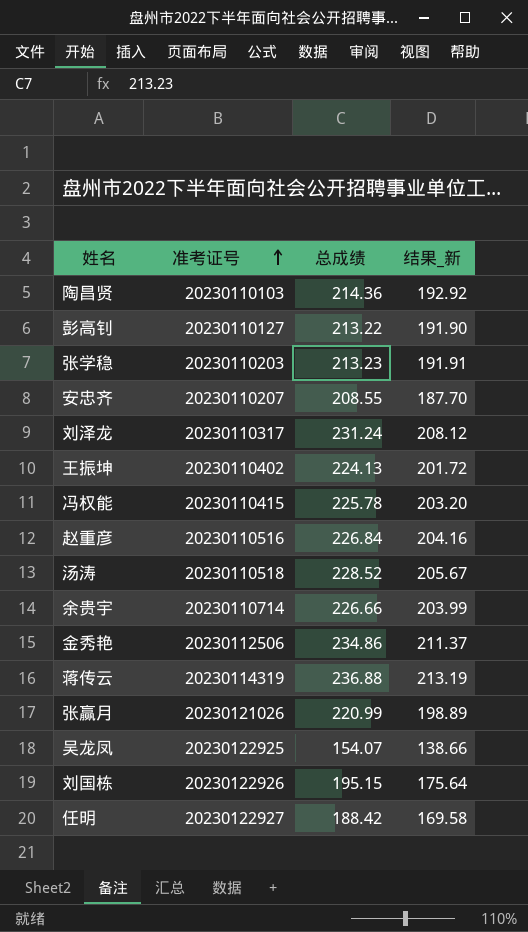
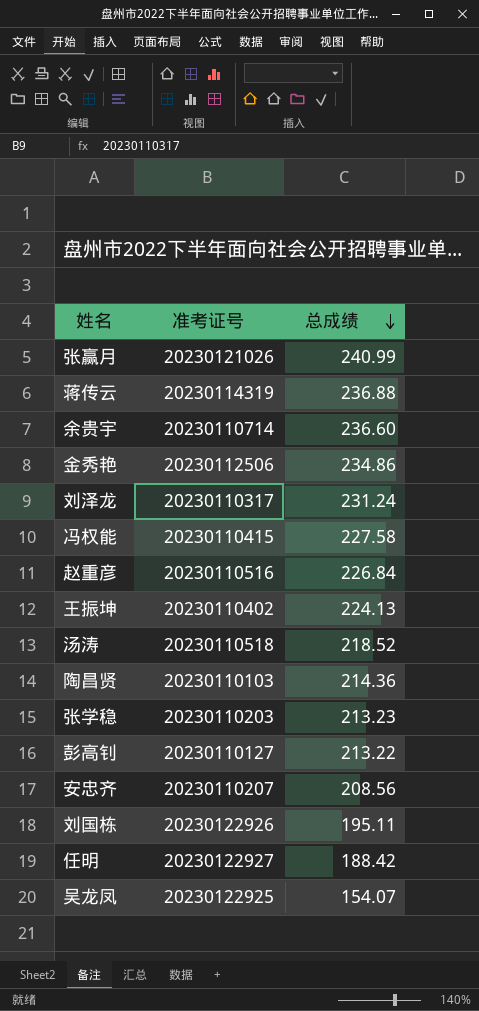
row order: 准考证号 ascending -> 总成绩 descending
column 结果_新 | formula: [总成绩] * 0.9 -> none
张赢月 | 总成绩: 220.99 -> 240.99
余贵宇 | 总成绩: 226.66 -> 236.60
冯权能 | 总成绩: 225.78 -> 227.58
汤涛 | 总成绩: 228.52 -> 218.52
安忠齐 | 总成绩: 208.55 -> 208.56
刘国栋 | 总成绩: 195.15 -> 195.11

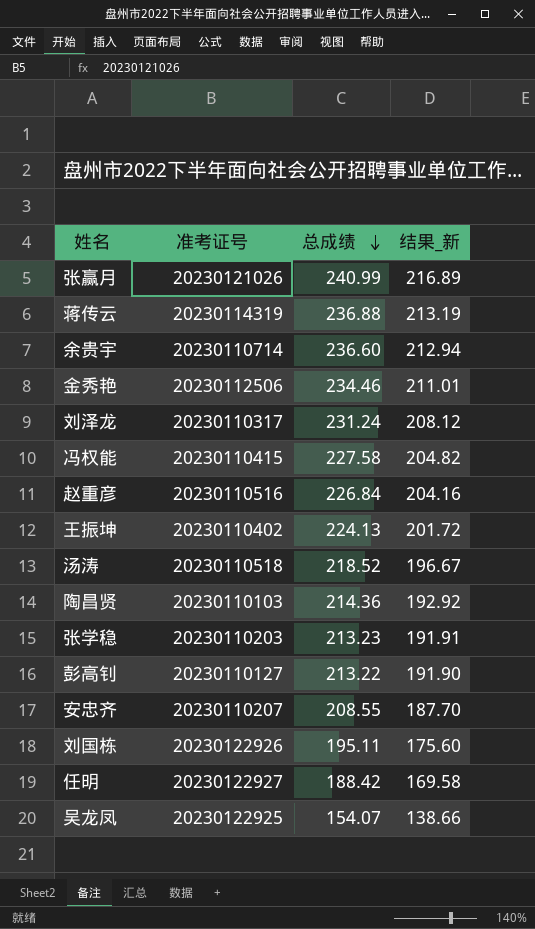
column 结果_新 | formula: none -> [总成绩] * 0.9
金秀艳 | 总成绩: 234.86 -> 234.46
安忠齐 | 总成绩: 208.56 -> 208.55

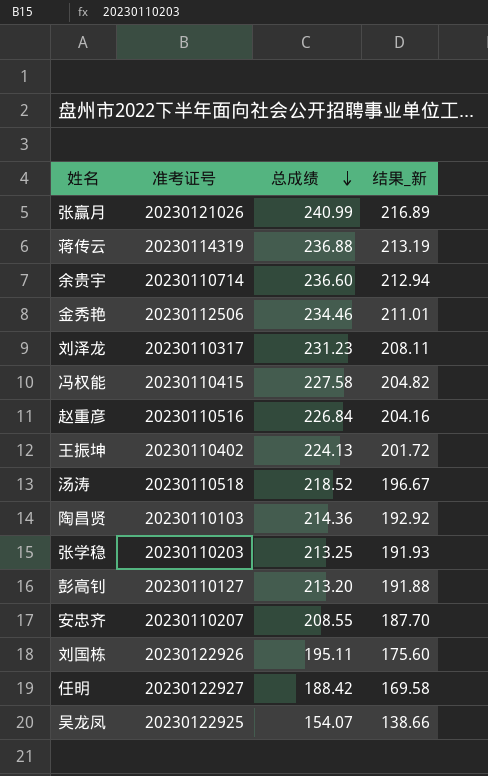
刘泽龙 | 总成绩: 231.24 -> 231.23
刘泽龙 | 结果_新: 208.12 -> 208.11
张学稳 | 总成绩: 213.23 -> 213.25
张学稳 | 结果_新: 191.91 -> 191.93
彭高钊 | 总成绩: 213.22 -> 213.20
彭高钊 | 结果_新: 191.90 -> 191.88

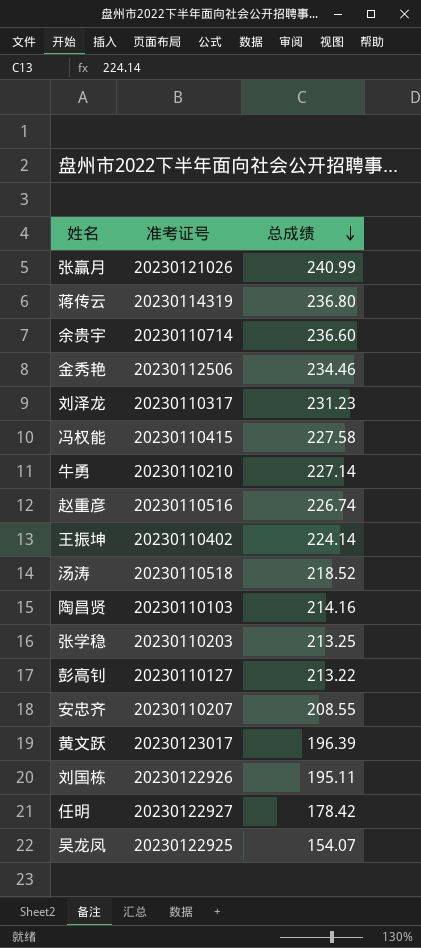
column 结果_新 | formula: [总成绩] * 0.9 -> none
蒋传云 | 总成绩: 236.88 -> 236.80
row 牛勇: none -> 20230110210 | 227.14
赵重彦 | 总成绩: 226.84 -> 226.74
王振坤 | 总成绩: 224.13 -> 224.14
陶昌贤 | 总成绩: 214.36 -> 214.16
彭高钊 | 总成绩: 213.20 -> 213.22
row 黄文跃: none -> 20230123017 | 196.39
任明 | 总成绩: 188.42 -> 178.42

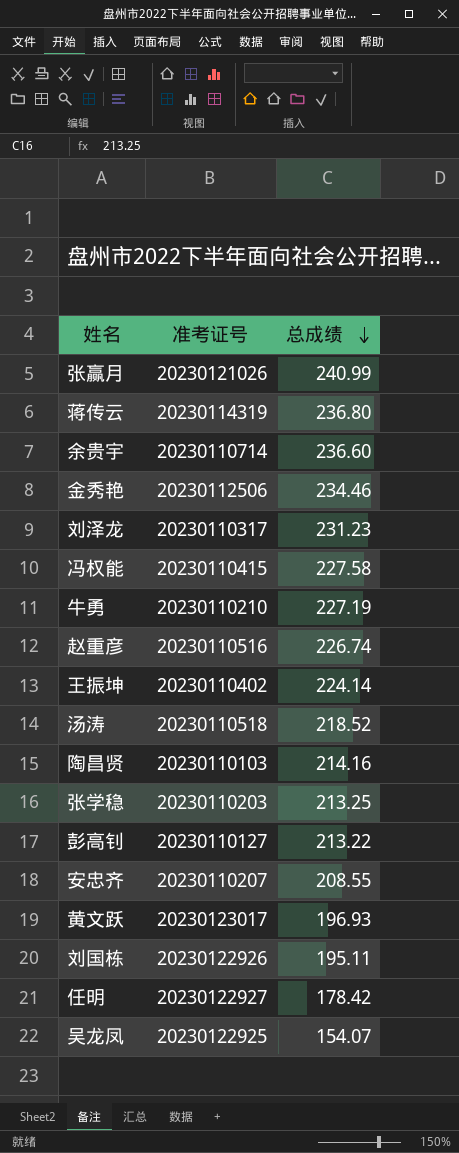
牛勇 | 总成绩: 227.14 -> 227.19
黄文跃 | 总成绩: 196.39 -> 196.93

